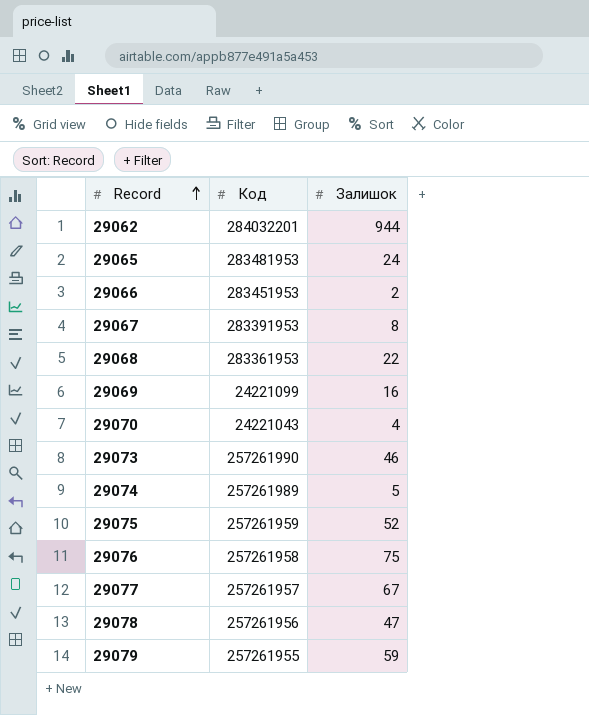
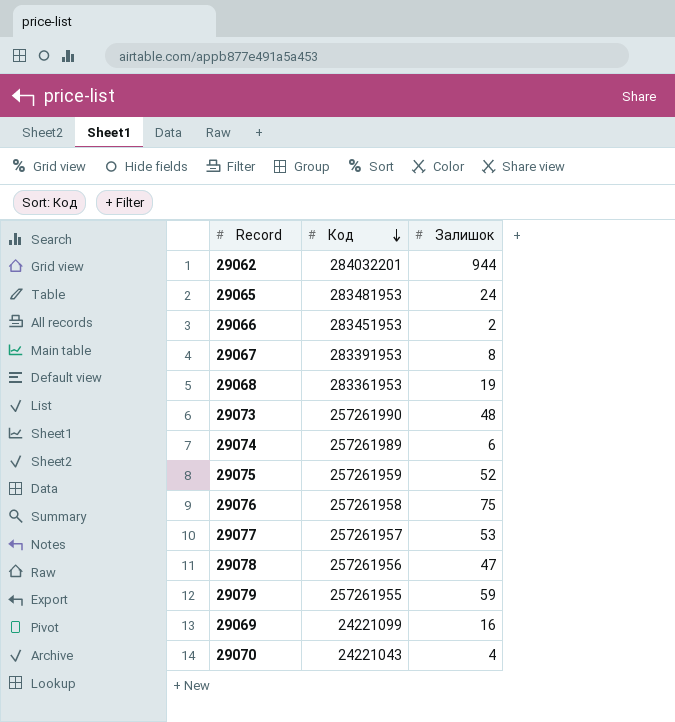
row order: Record ascending -> Код descending
29068 | Залишок: 22 -> 19
29073 | Залишок: 46 -> 48
29074 | Залишок: 5 -> 6
29077 | Залишок: 67 -> 53

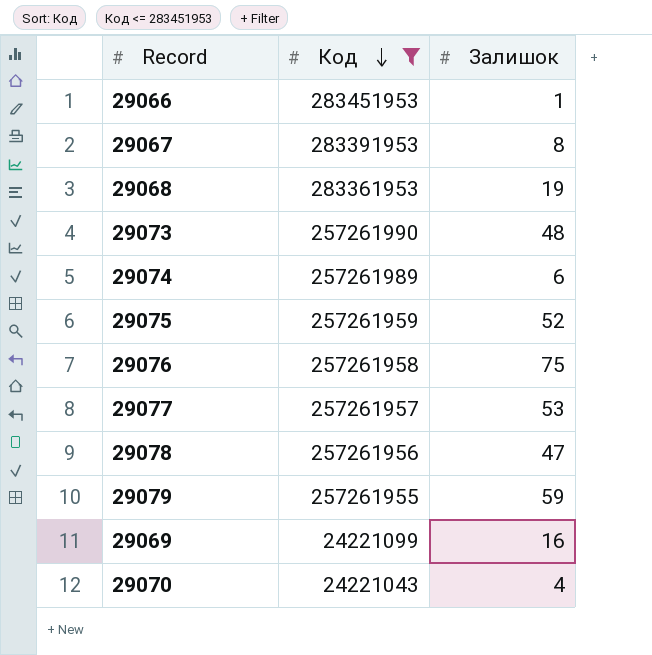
filter: none -> Код <= 283451953
29066 | Залишок: 2 -> 1

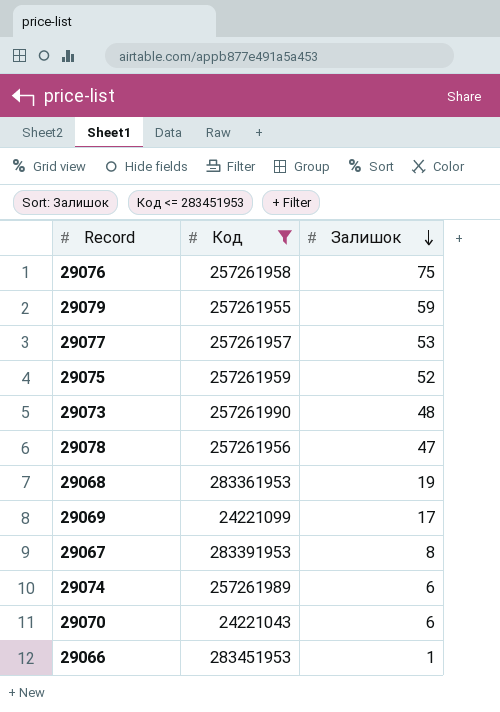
row order: Код descending -> Залишок descending
29069 | Залишок: 16 -> 17
29070 | Залишок: 4 -> 6

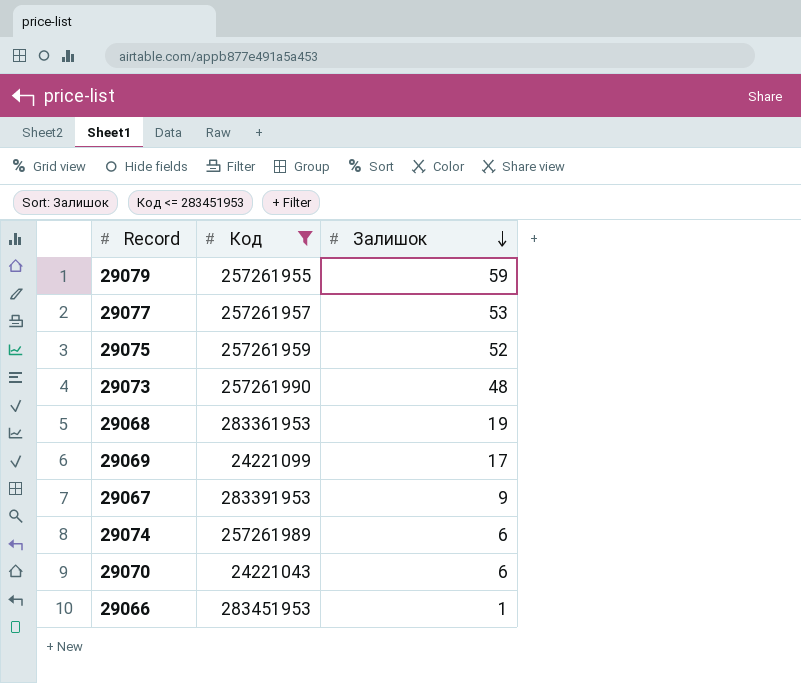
row 29076: 257261958 | 75 -> none
row 29078: 257261956 | 47 -> none
29067 | Залишок: 8 -> 9

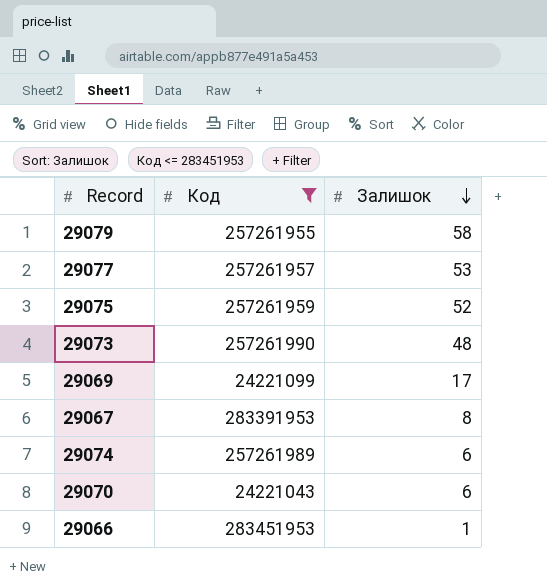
row 29068: 283361953 | 19 -> none
29079 | Залишок: 59 -> 58
29067 | Залишок: 9 -> 8

